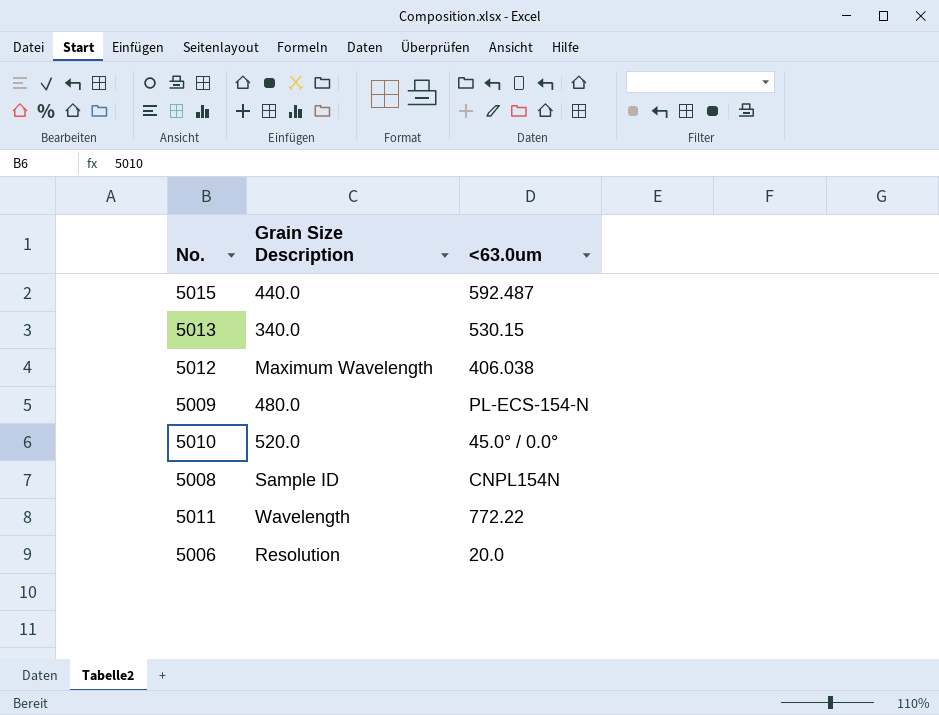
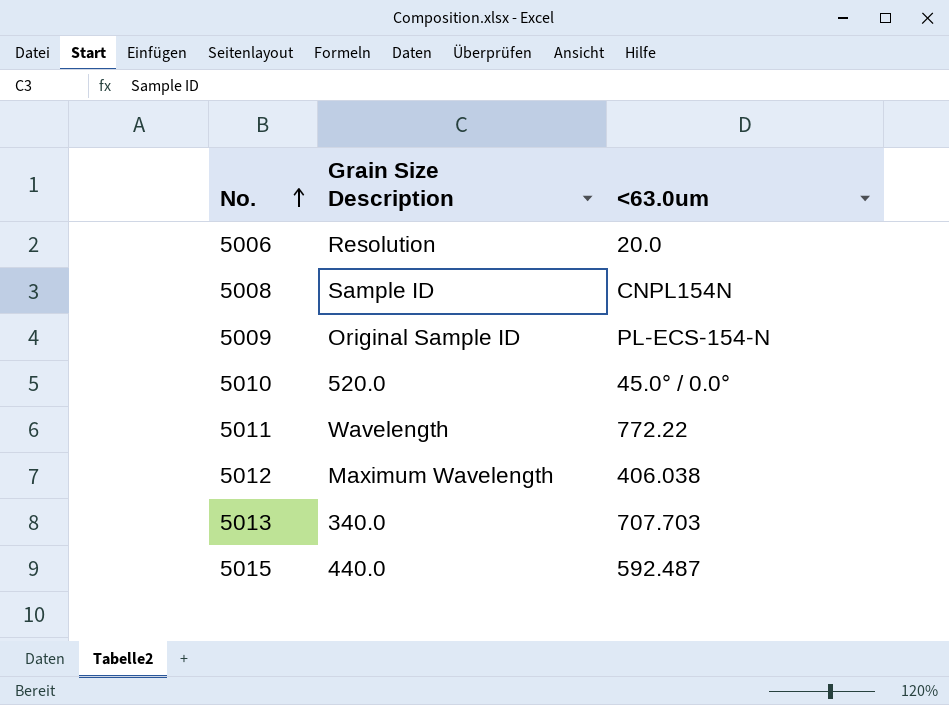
row order: none -> No. ascending
5009 | Grain Size Description: 480.0 -> Original Sample ID
5013 | <63.0um: 530.15 -> 707.703

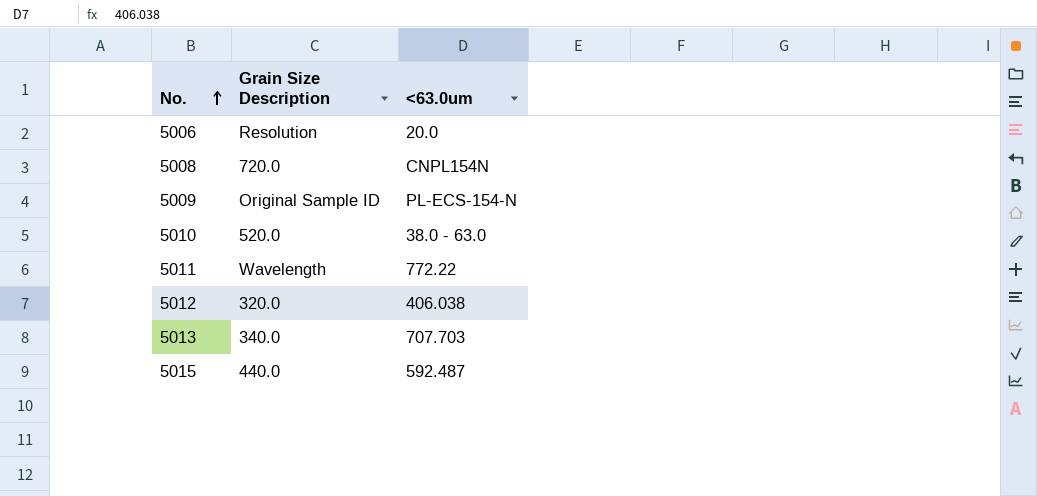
5008 | Grain Size Description: Sample ID -> 720.0
5010 | <63.0um: 45.0° / 0.0° -> 38.0 - 63.0
5012 | Grain Size Description: Maximum Wavelength -> 320.0

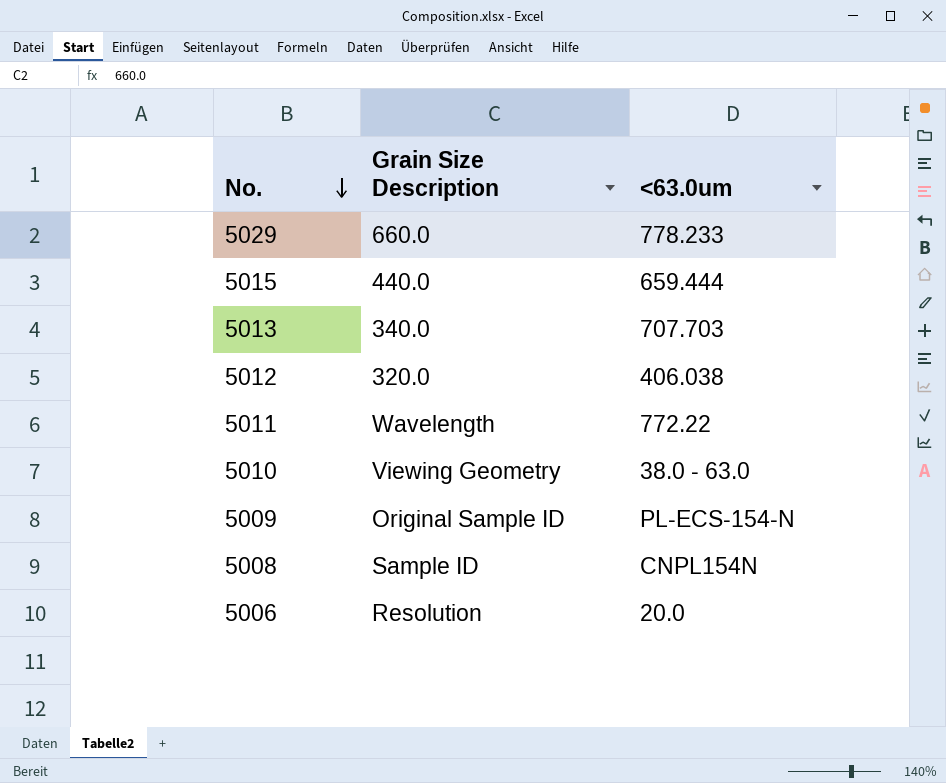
row order: No. ascending -> No. descending
row 5029: none -> 660.0 | 778.233
5015 | <63.0um: 592.487 -> 659.444
5010 | Grain Size Description: 520.0 -> Viewing Geometry
5008 | Grain Size Description: 720.0 -> Sample ID

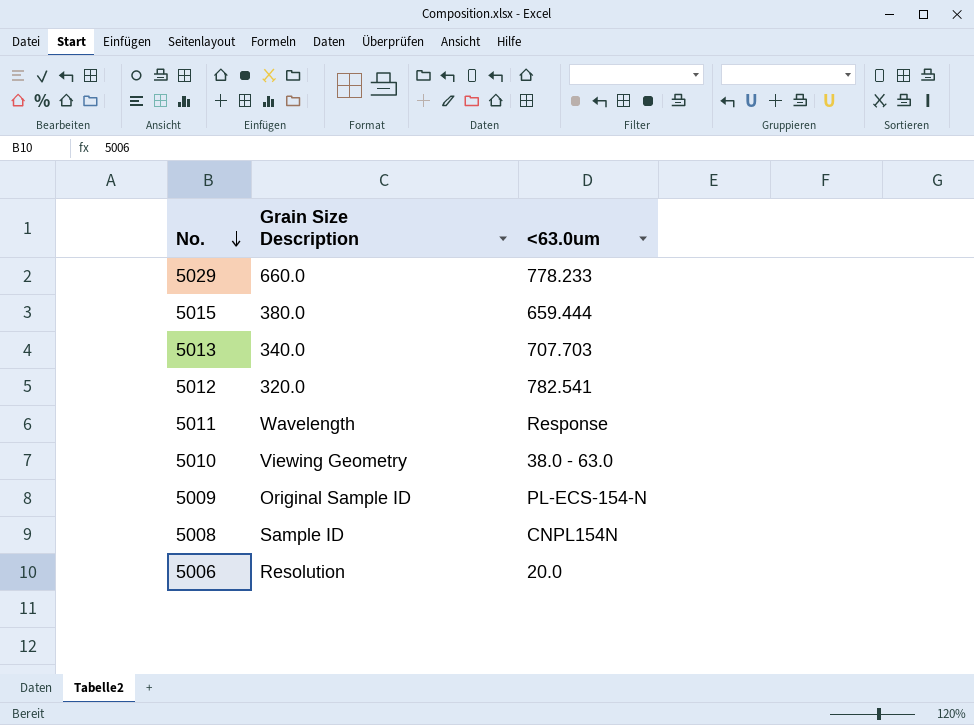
5015 | Grain Size Description: 440.0 -> 380.0
5012 | <63.0um: 406.038 -> 782.541
5011 | <63.0um: 772.22 -> Response

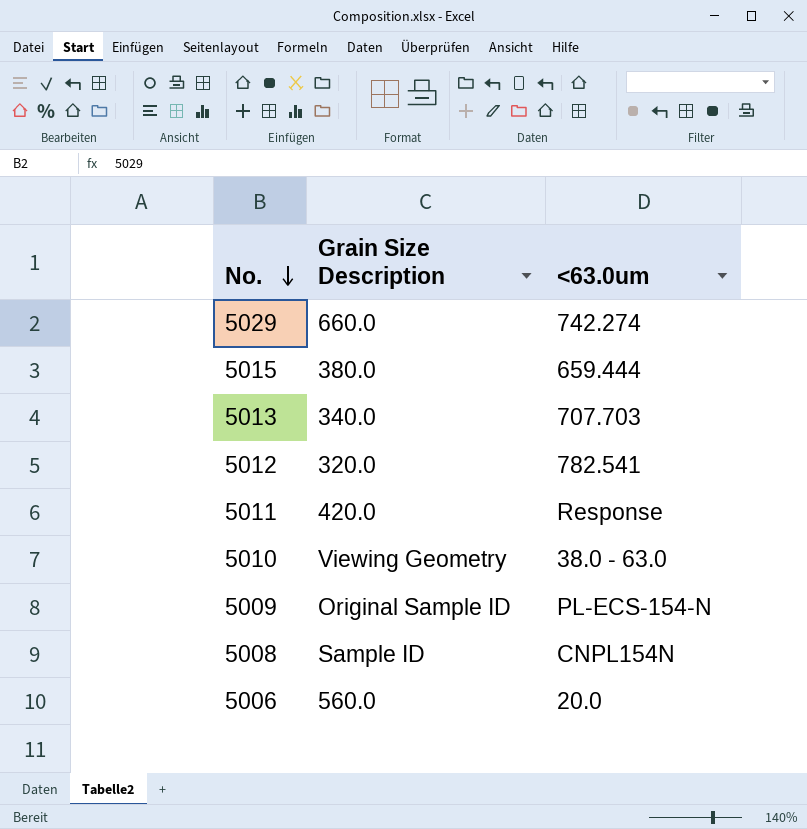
5029 | <63.0um: 778.233 -> 742.274
5011 | Grain Size Description: Wavelength -> 420.0
5006 | Grain Size Description: Resolution -> 560.0

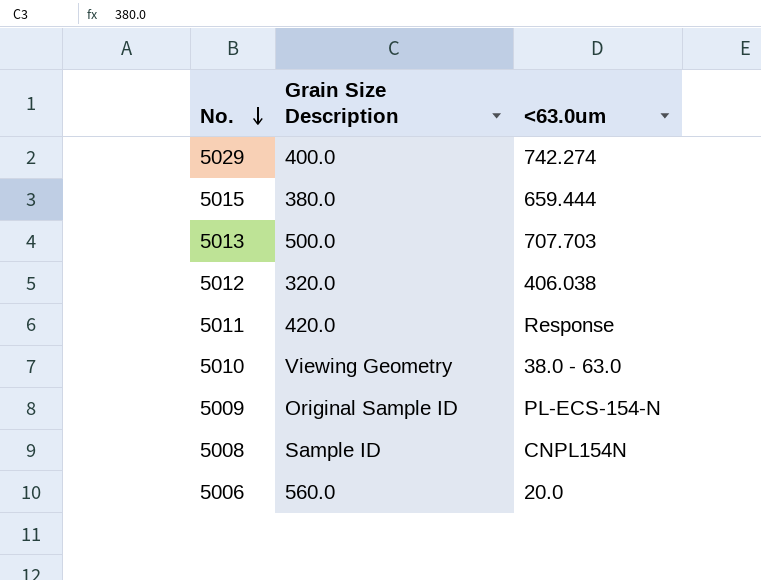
5029 | Grain Size Description: 660.0 -> 400.0
5013 | Grain Size Description: 340.0 -> 500.0
5012 | <63.0um: 782.541 -> 406.038

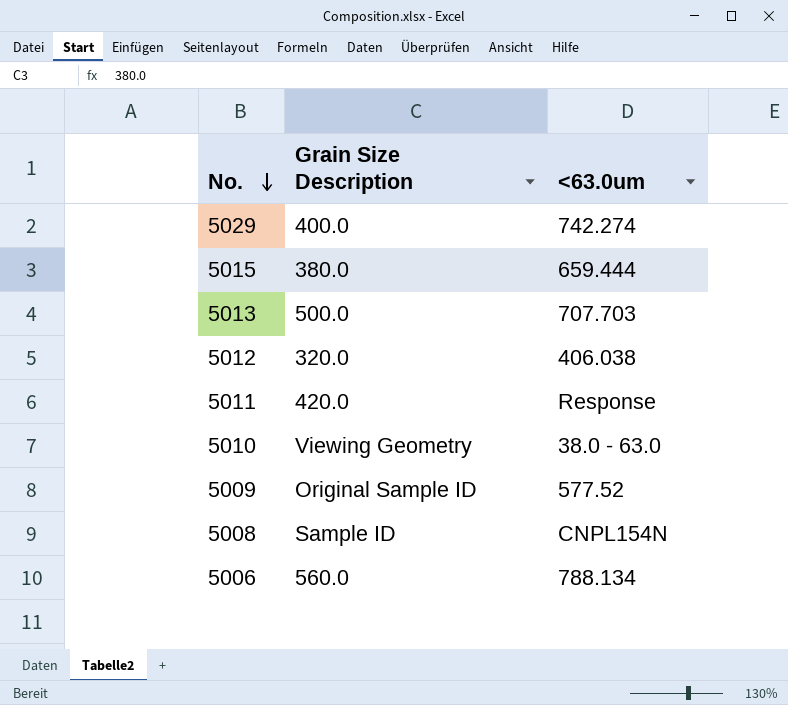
5009 | <63.0um: PL-ECS-154-N -> 577.52
5006 | <63.0um: 20.0 -> 788.134

